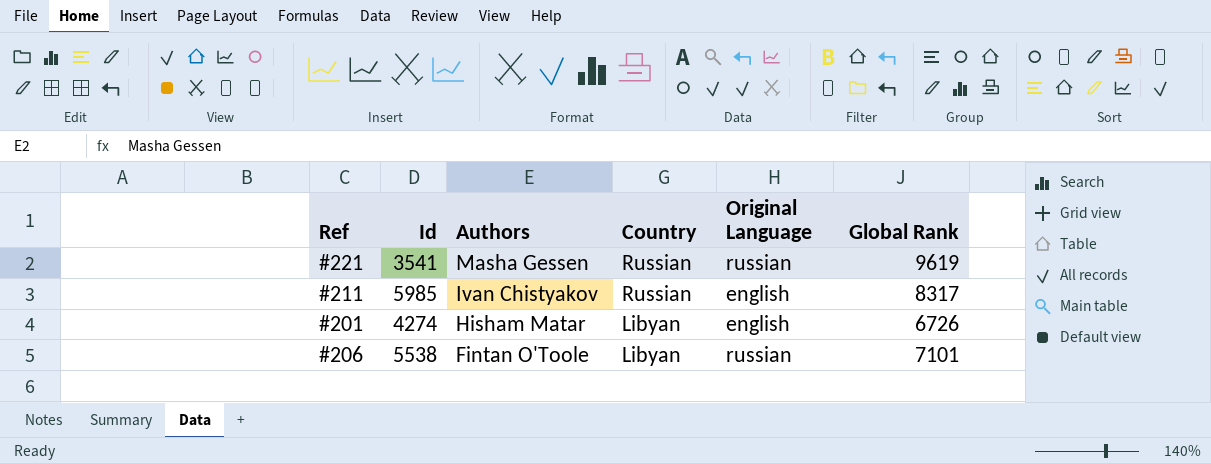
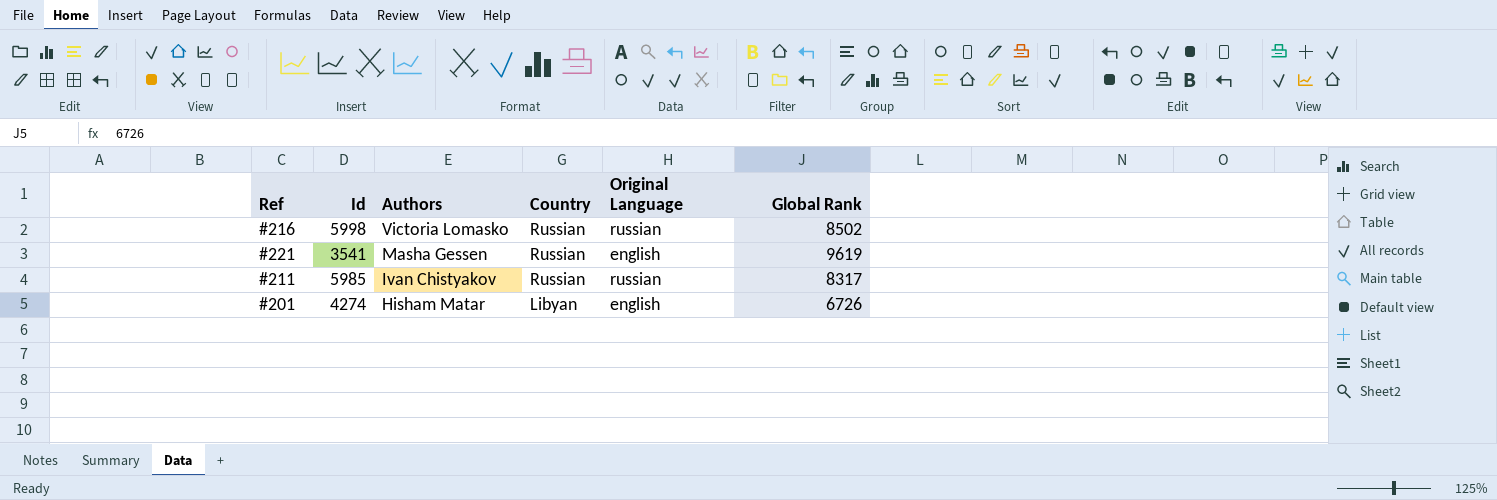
row #206: 5538 | Fintan O'Toole | Libyan | russian | 7101 -> none
row #216: none -> 5998 | Victoria Lomasko | Russian | russian | 8502
#221 | Original Language: russian -> english
#211 | Original Language: english -> russian

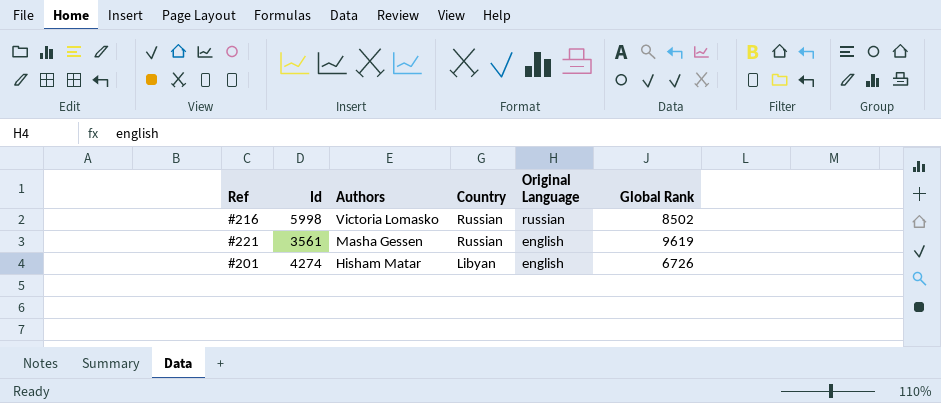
row #211: 5985 | Ivan Chistyakov | Russian | russian | 8317 -> none
#221 | Id: 3541 -> 3561

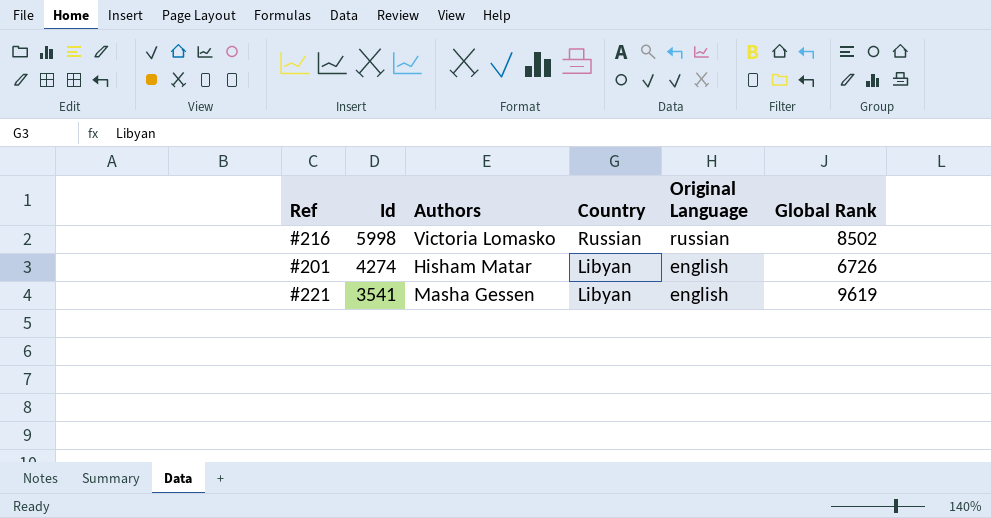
row order: Authors descending -> Id descending
#221 | Id: 3561 -> 3541
#221 | Country: Russian -> Libyan

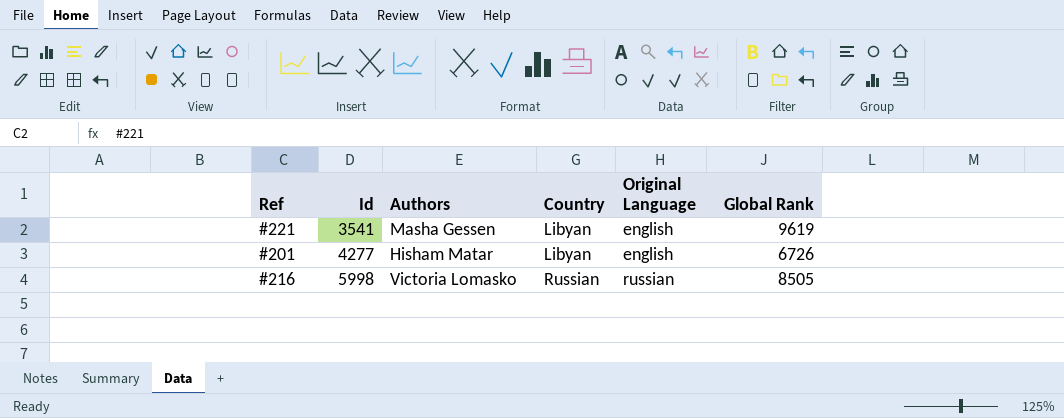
row order: Id descending -> Id ascending
#201 | Id: 4274 -> 4277
#216 | Global Rank: 8502 -> 8505

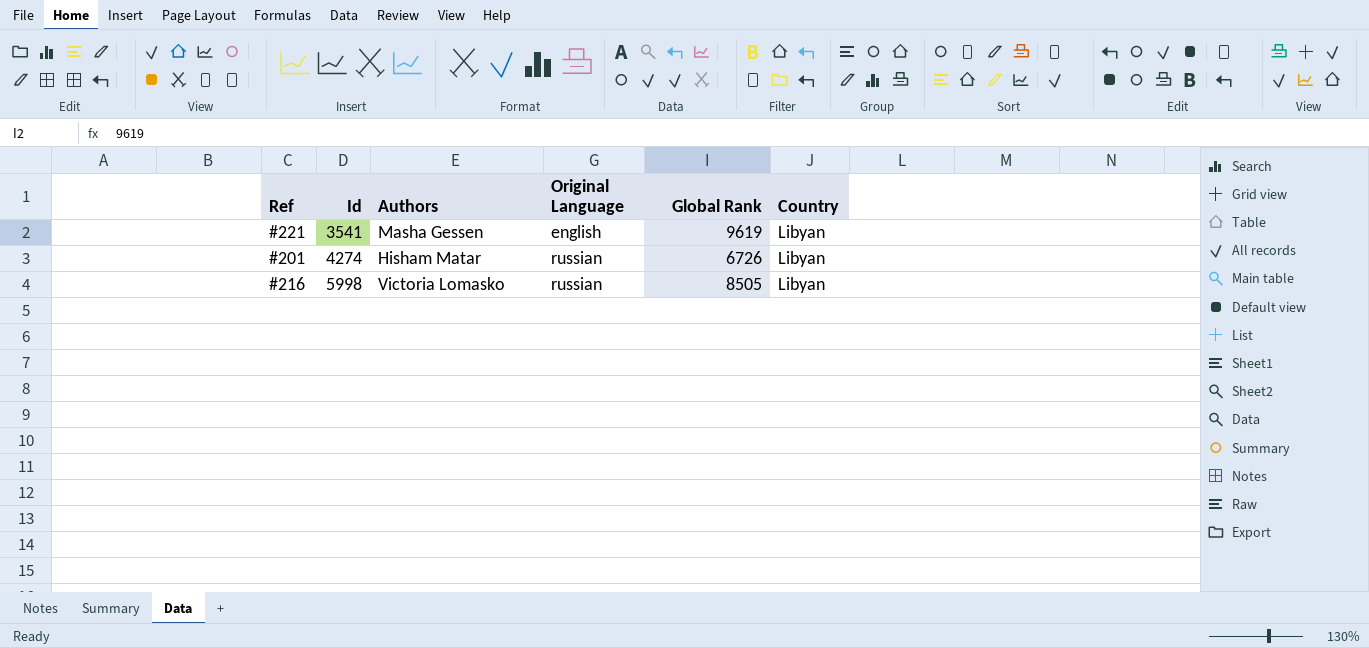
column Country | position: 4 -> 6
#201 | Id: 4277 -> 4274
#201 | Original Language: english -> russian
#216 | Country: Russian -> Libyan

